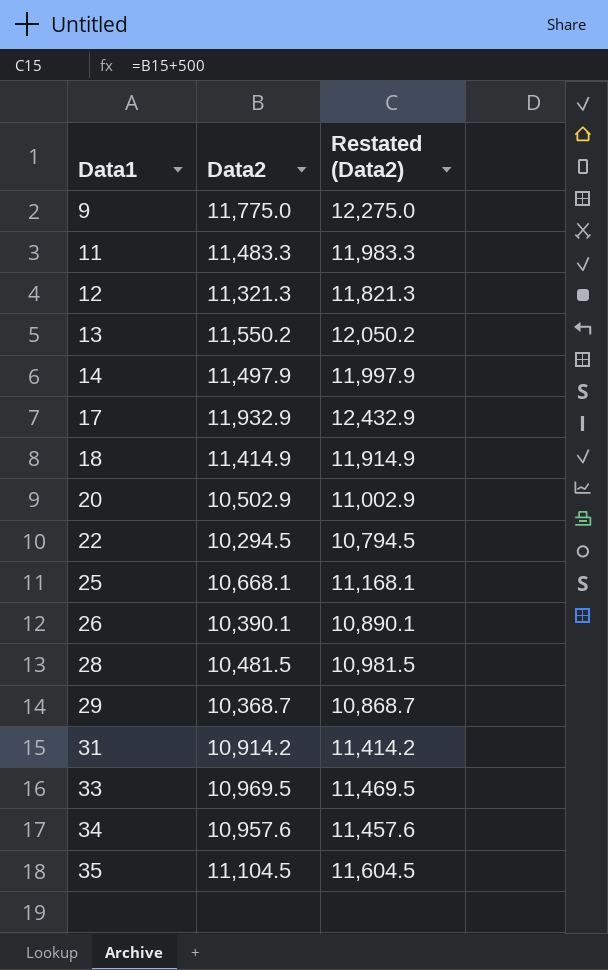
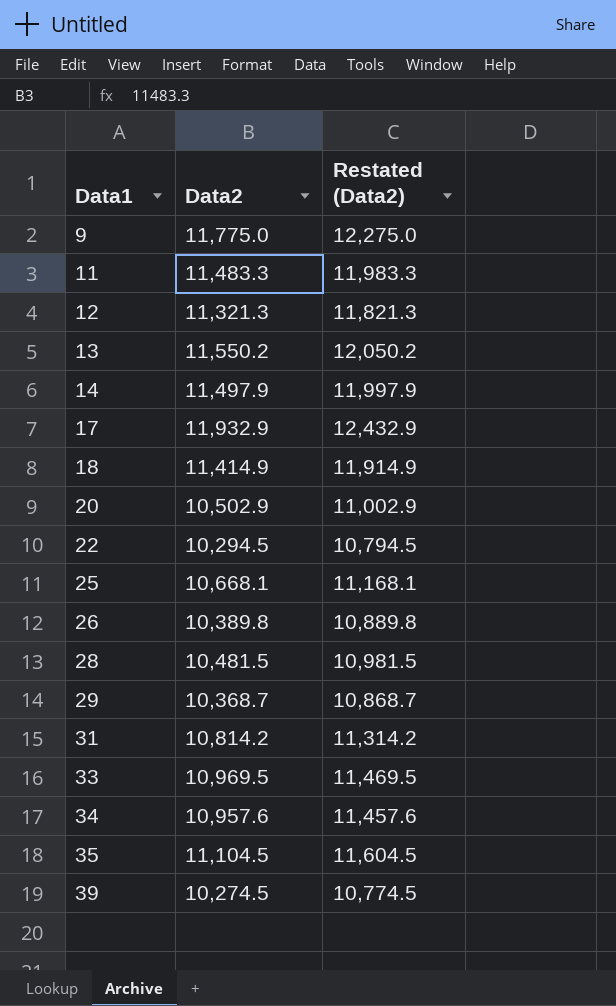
26 | Data2: 10,390.1 -> 10,389.8
26 | Restated (Data2): 10,890.1 -> 10,889.8
31 | Data2: 10,914.2 -> 10,814.2
31 | Restated (Data2): 11,414.2 -> 11,314.2
row 39: none -> 10,274.5 | 10,774.5

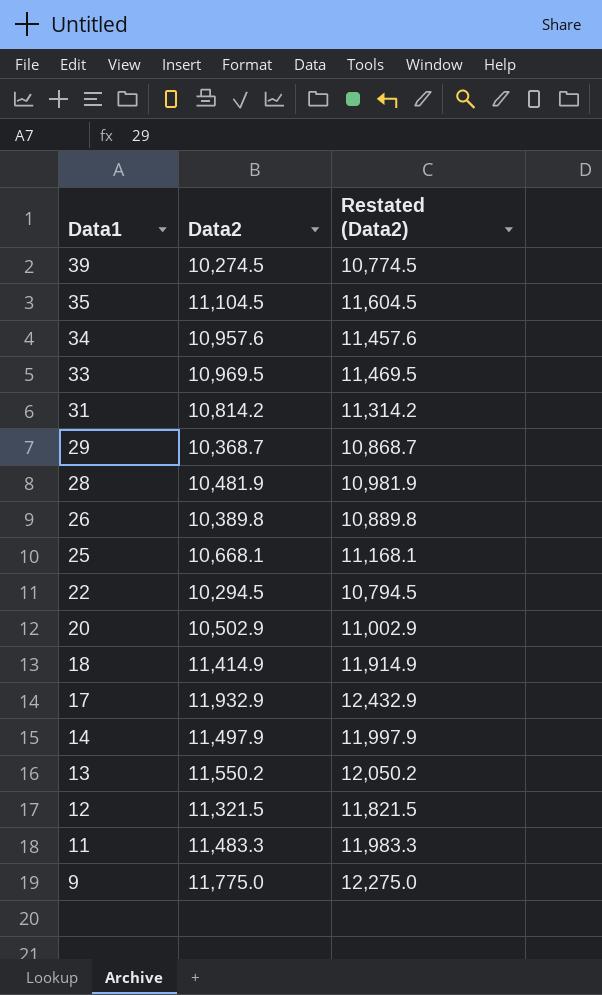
row order: Data1 ascending -> Data1 descending
28 | Data2: 10,481.5 -> 10,481.9
28 | Restated (Data2): 10,981.5 -> 10,981.9
12 | Data2: 11,321.3 -> 11,321.5
12 | Restated (Data2): 11,821.3 -> 11,821.5

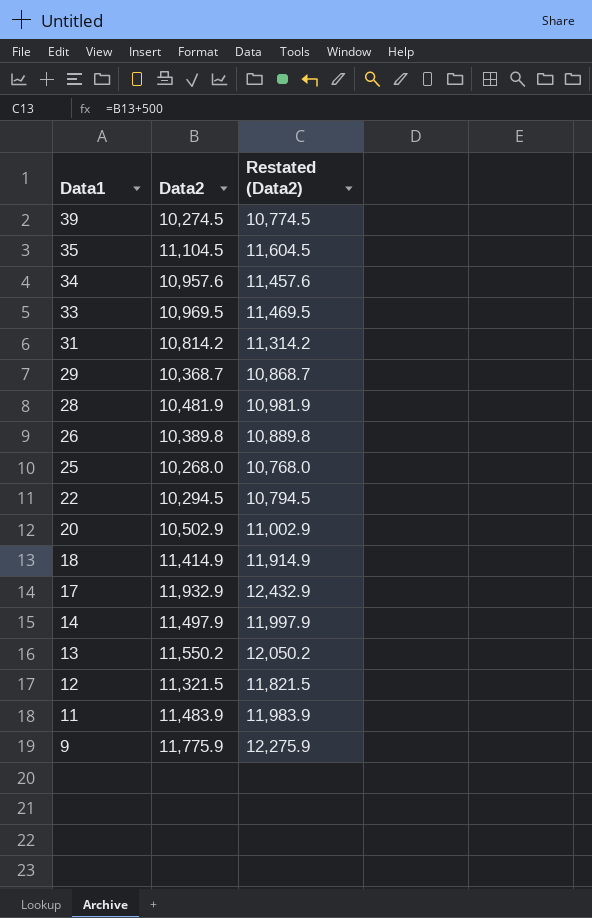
25 | Data2: 10,668.1 -> 10,268.0
25 | Restated (Data2): 11,168.1 -> 10,768.0
11 | Data2: 11,483.3 -> 11,483.9
11 | Restated (Data2): 11,983.3 -> 11,983.9
9 | Data2: 11,775.0 -> 11,775.9
9 | Restated (Data2): 12,275.0 -> 12,275.9

